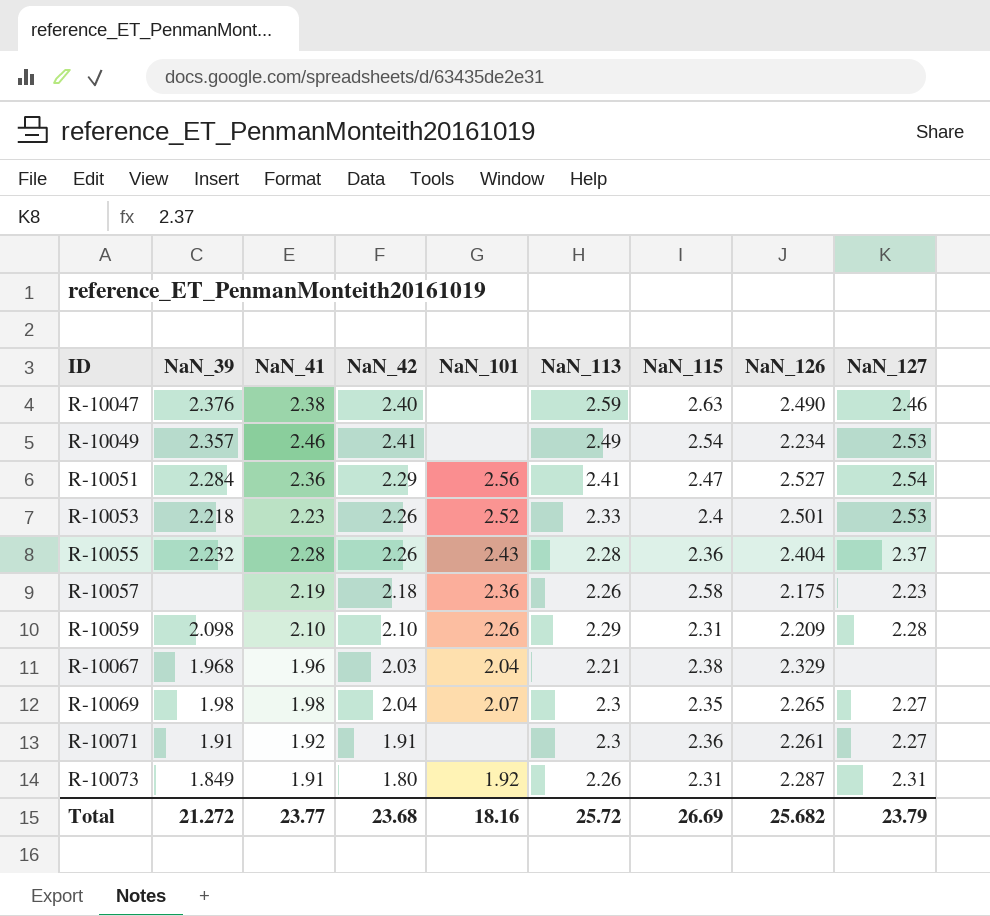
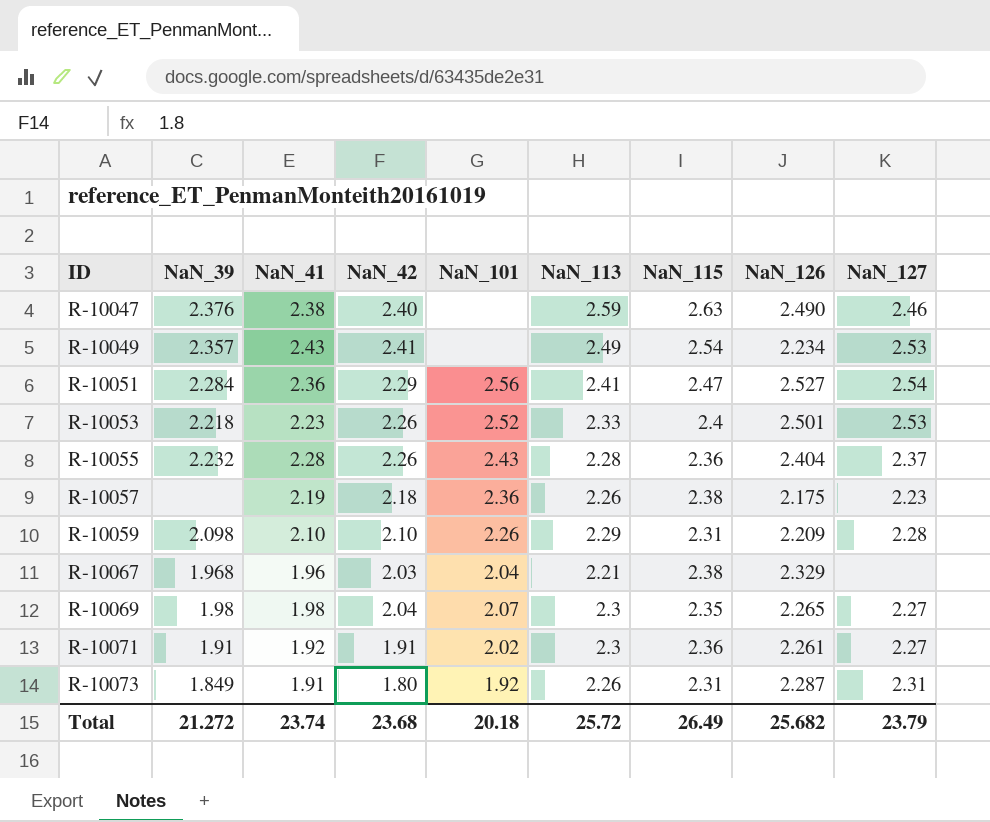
R-10049 | NaN_41: 2.46 -> 2.43
R-10057 | NaN_115: 2.58 -> 2.38
R-10071 | NaN_101: none -> 2.02
Total | NaN_41: 23.77 -> 23.74
Total | NaN_101: 18.16 -> 20.18
Total | NaN_115: 26.69 -> 26.49

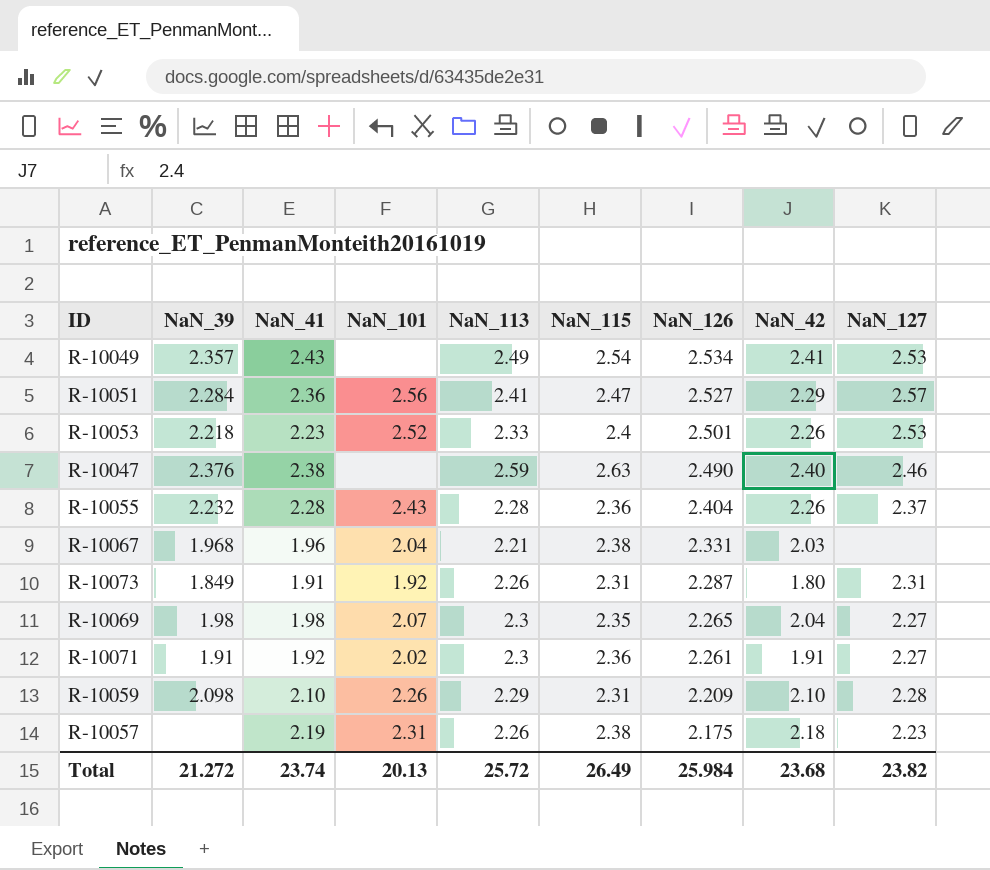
row order: ID ascending -> NaN_126 descending
column NaN_42 | position: 4 -> 8
R-10049 | NaN_126: 2.234 -> 2.534
R-10051 | NaN_127: 2.54 -> 2.57
R-10067 | NaN_126: 2.329 -> 2.331
R-10057 | NaN_101: 2.36 -> 2.31
Total | NaN_101: 20.18 -> 20.13
Total | NaN_126: 25.682 -> 25.984
Total | NaN_127: 23.79 -> 23.82

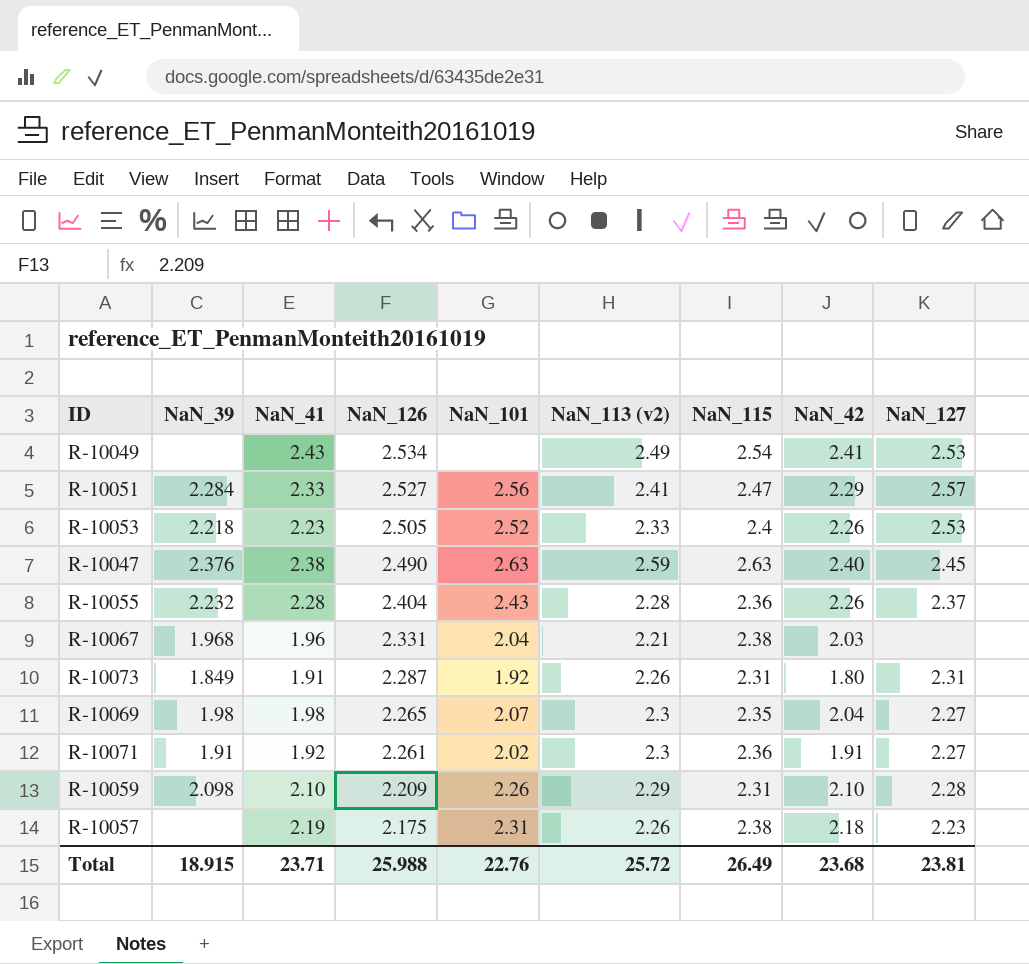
column NaN_126 | position: 7 -> 4
column name: NaN_113 -> NaN_113 (v2)
R-10049 | NaN_39: 2.357 -> none
R-10051 | NaN_41: 2.36 -> 2.33
R-10053 | NaN_126: 2.501 -> 2.505
R-10047 | NaN_101: none -> 2.63
R-10047 | NaN_127: 2.46 -> 2.45
Total | NaN_39: 21.272 -> 18.915
Total | NaN_41: 23.74 -> 23.71
Total | NaN_126: 25.984 -> 25.988
Total | NaN_101: 20.13 -> 22.76
Total | NaN_127: 23.82 -> 23.81

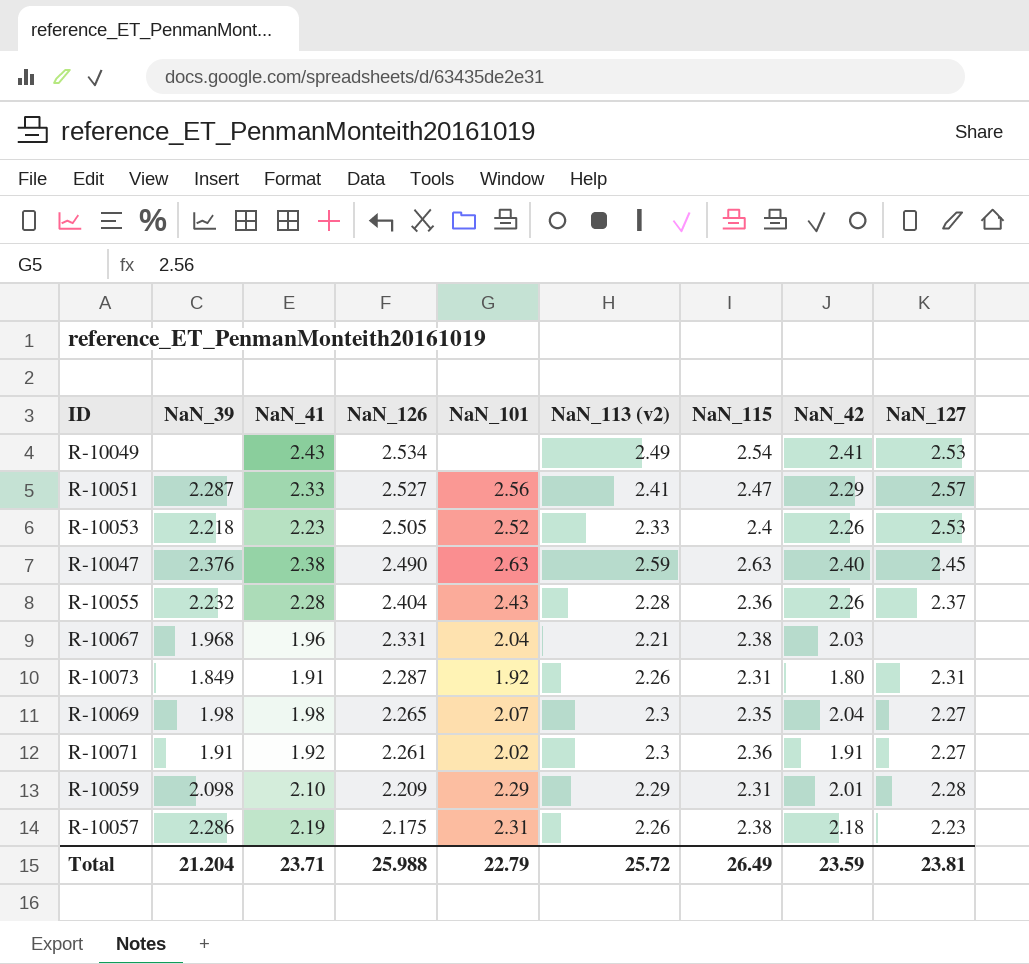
R-10051 | NaN_39: 2.284 -> 2.287
R-10059 | NaN_101: 2.26 -> 2.29
R-10059 | NaN_42: 2.10 -> 2.01
R-10057 | NaN_39: none -> 2.286
Total | NaN_39: 18.915 -> 21.204
Total | NaN_101: 22.76 -> 22.79
Total | NaN_42: 23.68 -> 23.59

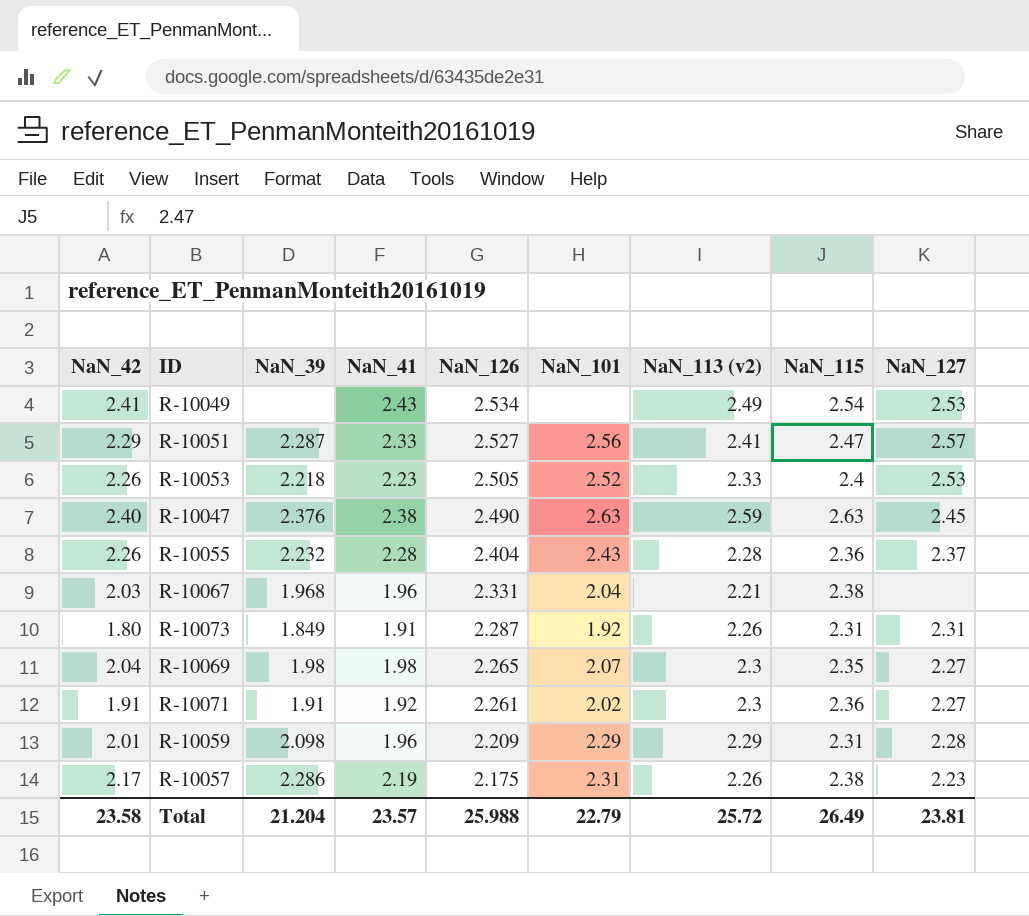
column NaN_42 | position: 8 -> 1
R-10059 | NaN_41: 2.10 -> 1.96
R-10057 | NaN_42: 2.18 -> 2.17
Total | NaN_42: 23.59 -> 23.58
Total | NaN_41: 23.71 -> 23.57

